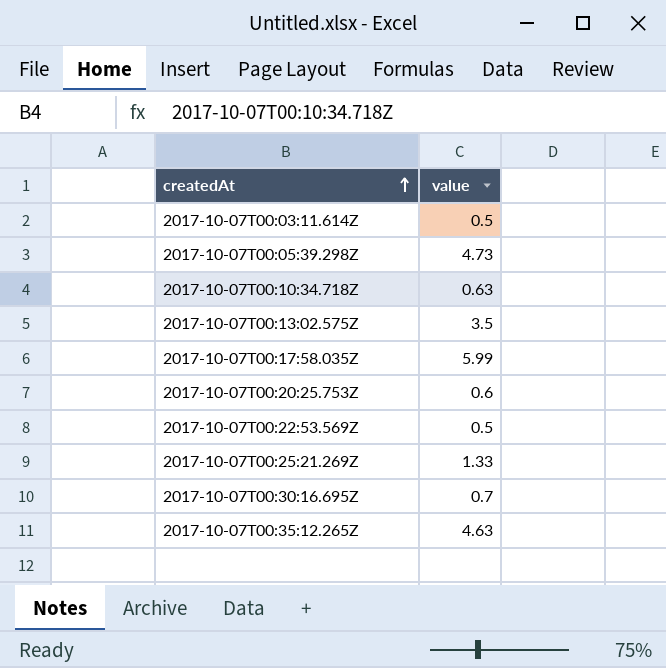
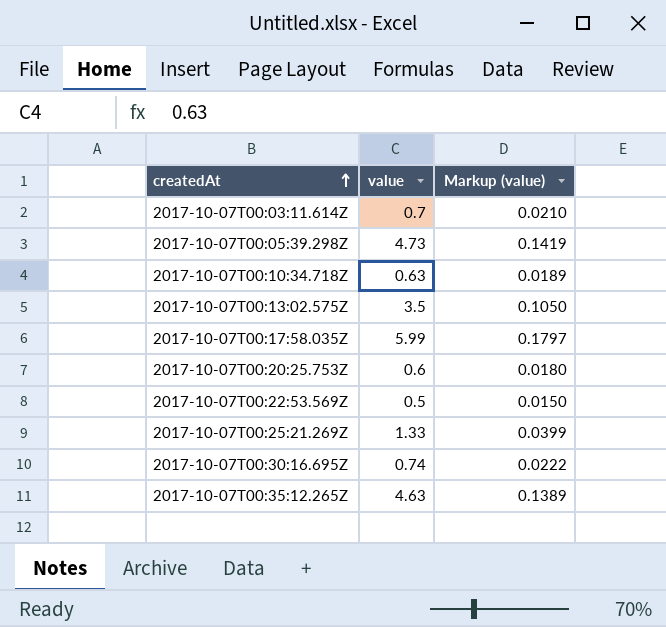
column Markup (value) | formula: none -> [value] * 0.03
2017-10-07T00:03:11.614Z | value: 0.5 -> 0.7
2017-10-07T00:30:16.695Z | value: 0.7 -> 0.74

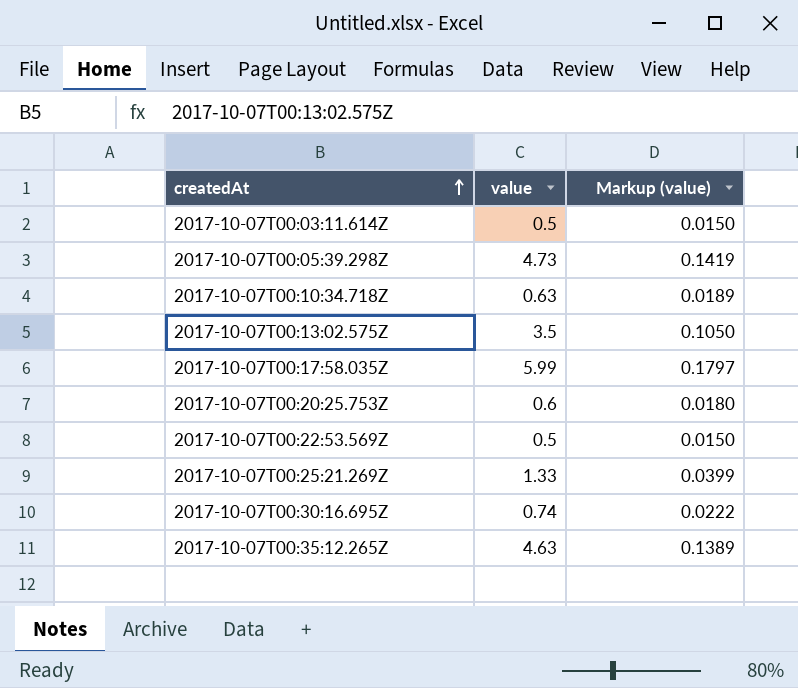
2017-10-07T00:03:11.614Z | value: 0.7 -> 0.5
2017-10-07T00:03:11.614Z | Markup (value): 0.0210 -> 0.0150

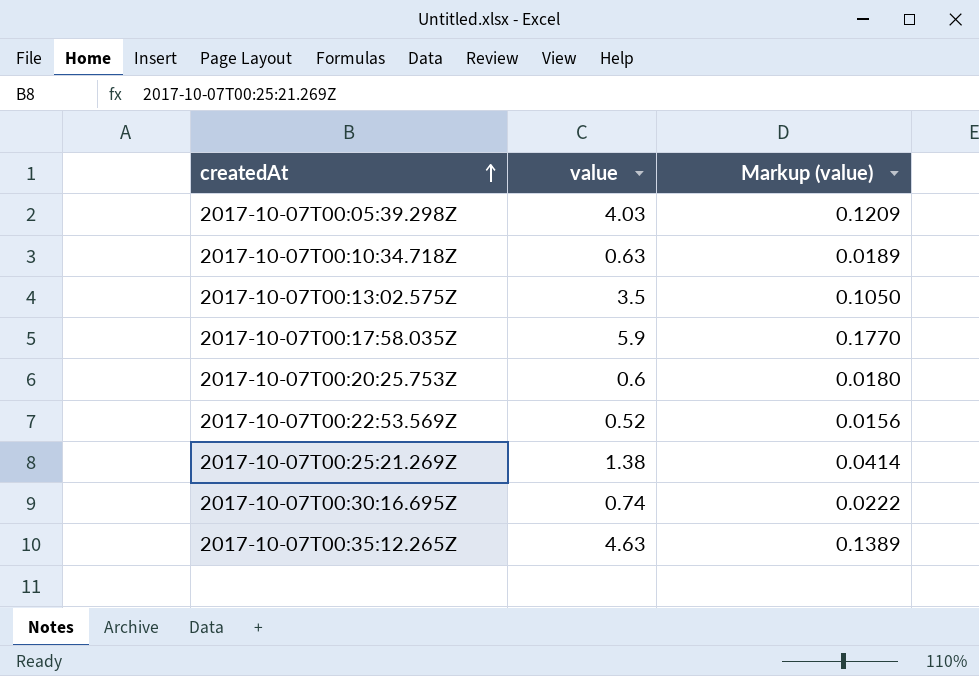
row 2017-10-07T00:03:11.614Z: 0.5 | 0.0150 -> none
2017-10-07T00:05:39.298Z | value: 4.73 -> 4.03
2017-10-07T00:05:39.298Z | Markup (value): 0.1419 -> 0.1209
2017-10-07T00:17:58.035Z | value: 5.99 -> 5.9
2017-10-07T00:17:58.035Z | Markup (value): 0.1797 -> 0.1770
2017-10-07T00:22:53.569Z | value: 0.5 -> 0.52
2017-10-07T00:22:53.569Z | Markup (value): 0.0150 -> 0.0156
2017-10-07T00:25:21.269Z | value: 1.33 -> 1.38
2017-10-07T00:25:21.269Z | Markup (value): 0.0399 -> 0.0414

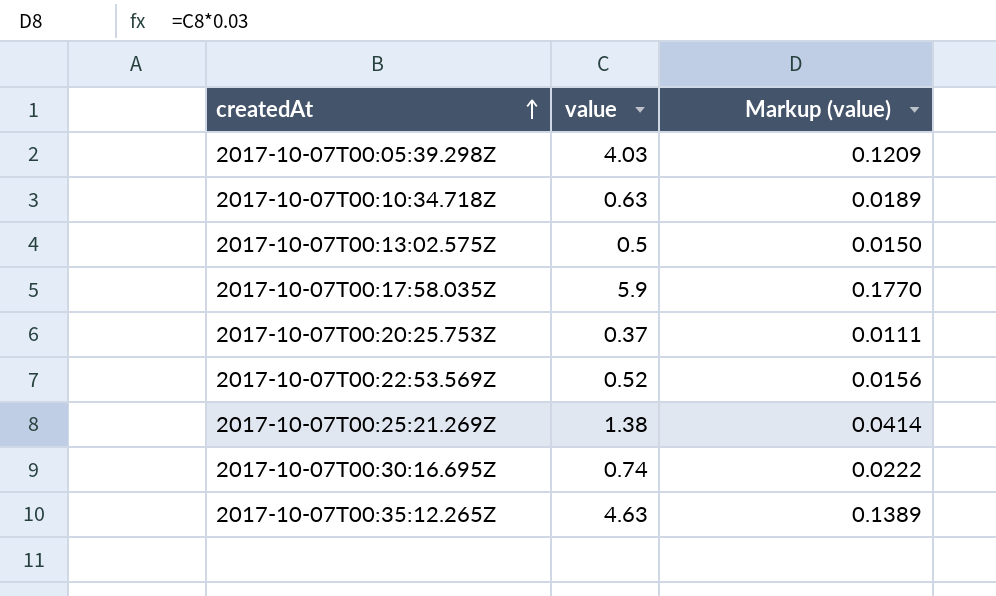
2017-10-07T00:13:02.575Z | value: 3.5 -> 0.5
2017-10-07T00:13:02.575Z | Markup (value): 0.1050 -> 0.0150
2017-10-07T00:20:25.753Z | value: 0.6 -> 0.37
2017-10-07T00:20:25.753Z | Markup (value): 0.0180 -> 0.0111

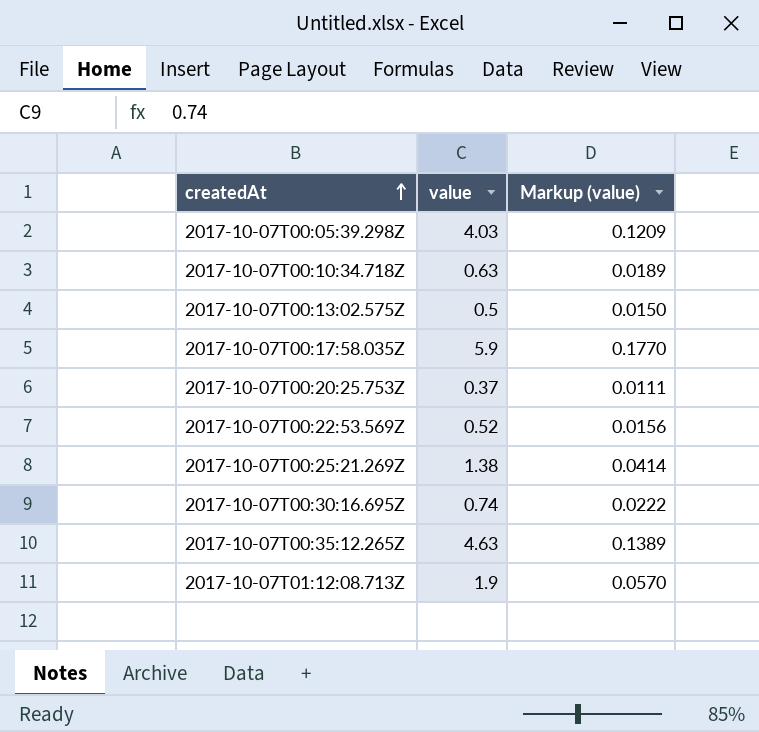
row 2017-10-07T01:12:08.713Z: none -> 1.9 | 0.0570

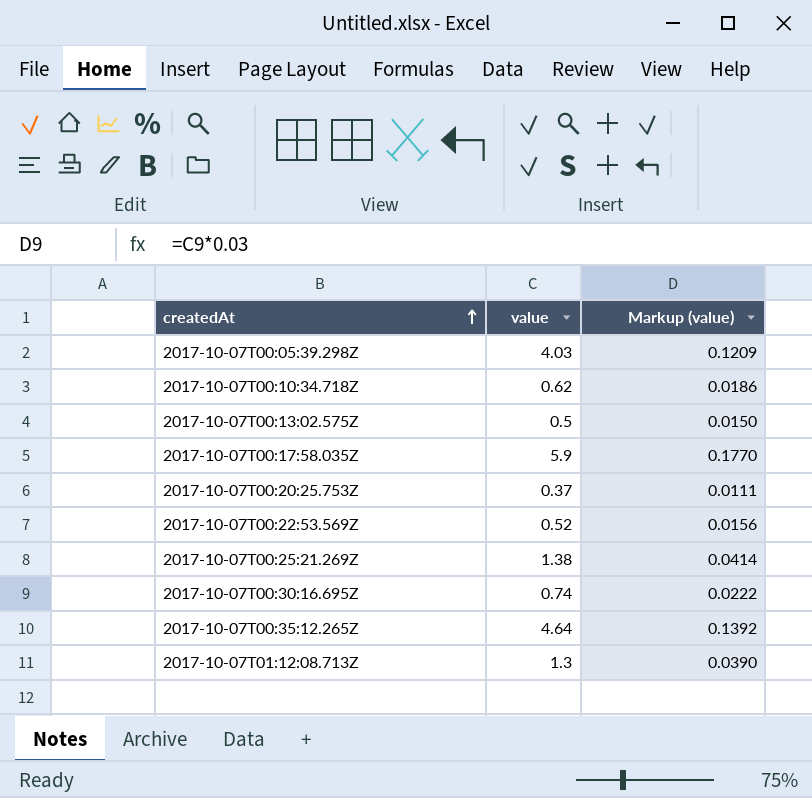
2017-10-07T00:10:34.718Z | value: 0.63 -> 0.62
2017-10-07T00:10:34.718Z | Markup (value): 0.0189 -> 0.0186
2017-10-07T00:35:12.265Z | value: 4.63 -> 4.64
2017-10-07T00:35:12.265Z | Markup (value): 0.1389 -> 0.1392
2017-10-07T01:12:08.713Z | value: 1.9 -> 1.3
2017-10-07T01:12:08.713Z | Markup (value): 0.0570 -> 0.0390

